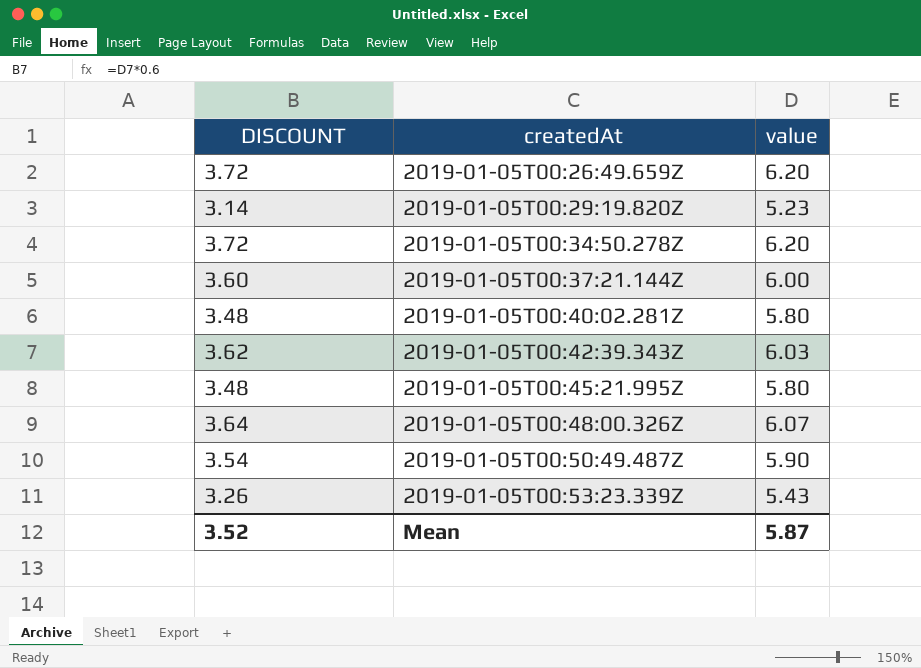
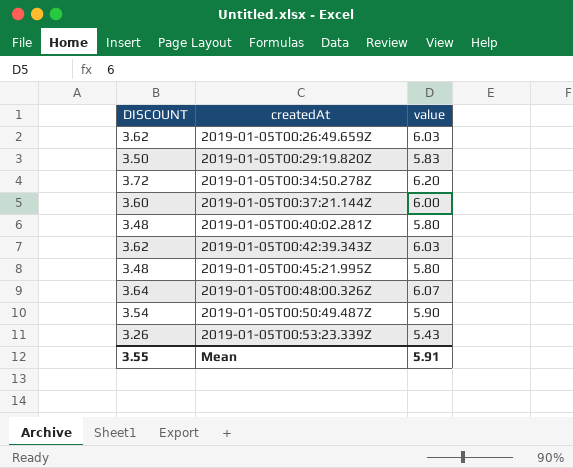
2019-01-05T00:26:49.659Z | DISCOUNT: 3.72 -> 3.62
2019-01-05T00:26:49.659Z | value: 6.20 -> 6.03
2019-01-05T00:29:19.820Z | DISCOUNT: 3.14 -> 3.50
2019-01-05T00:29:19.820Z | value: 5.23 -> 5.83
Mean | DISCOUNT: 3.52 -> 3.55
Mean | value: 5.87 -> 5.91

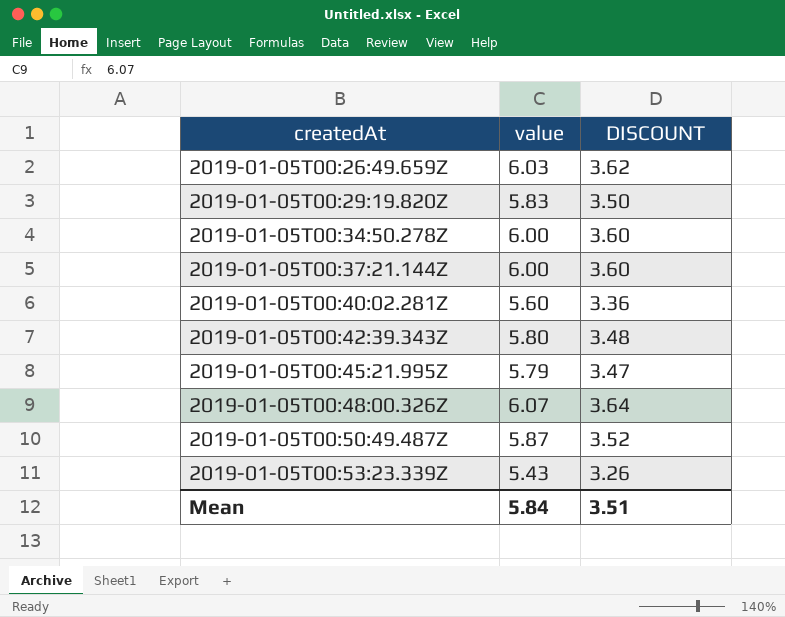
column DISCOUNT | position: 1 -> 3
2019-01-05T00:34:50.278Z | value: 6.20 -> 6.00
2019-01-05T00:34:50.278Z | DISCOUNT: 3.72 -> 3.60
2019-01-05T00:40:02.281Z | value: 5.80 -> 5.60
2019-01-05T00:40:02.281Z | DISCOUNT: 3.48 -> 3.36
2019-01-05T00:42:39.343Z | value: 6.03 -> 5.80
2019-01-05T00:42:39.343Z | DISCOUNT: 3.62 -> 3.48
2019-01-05T00:45:21.995Z | value: 5.80 -> 5.79
2019-01-05T00:45:21.995Z | DISCOUNT: 3.48 -> 3.47
2019-01-05T00:50:49.487Z | value: 5.90 -> 5.87
2019-01-05T00:50:49.487Z | DISCOUNT: 3.54 -> 3.52
Mean | value: 5.91 -> 5.84
Mean | DISCOUNT: 3.55 -> 3.51

